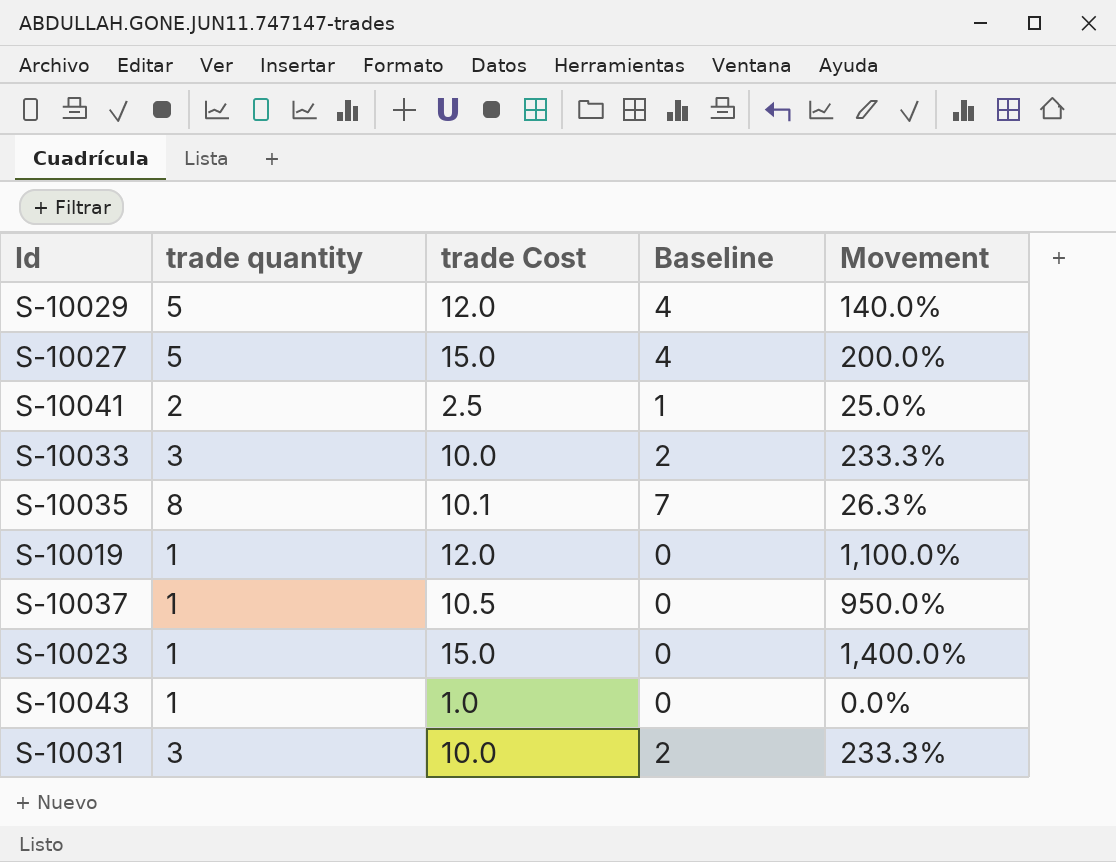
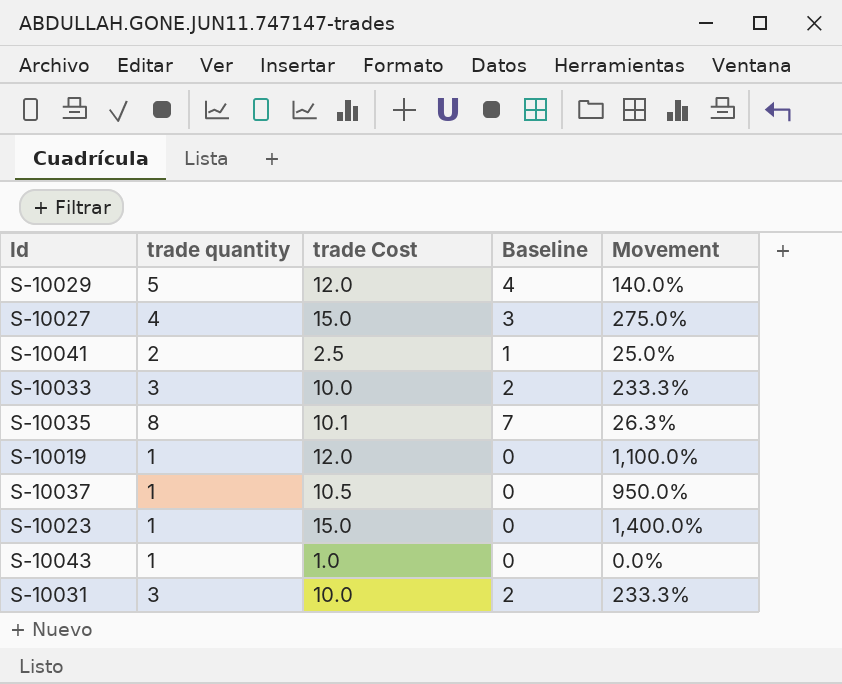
S-10027 | trade quantity: 5 -> 4
S-10027 | Baseline: 4 -> 3
S-10027 | Movement: 200.0% -> 275.0%

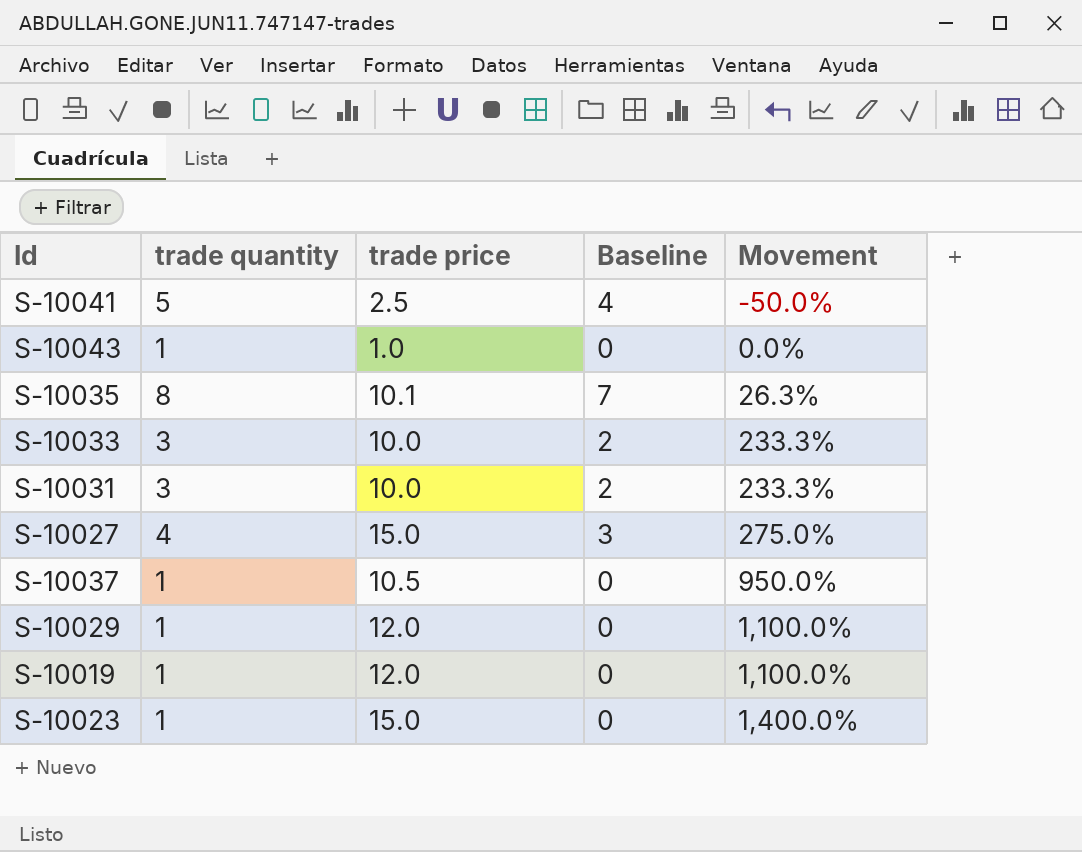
row order: none -> Movement ascending
column name: trade Cost -> trade price
S-10041 | trade quantity: 2 -> 5
S-10041 | Baseline: 1 -> 4
S-10041 | Movement: 25.0% -> -50.0%
S-10029 | trade quantity: 5 -> 1
S-10029 | Baseline: 4 -> 0
S-10029 | Movement: 140.0% -> 1,100.0%

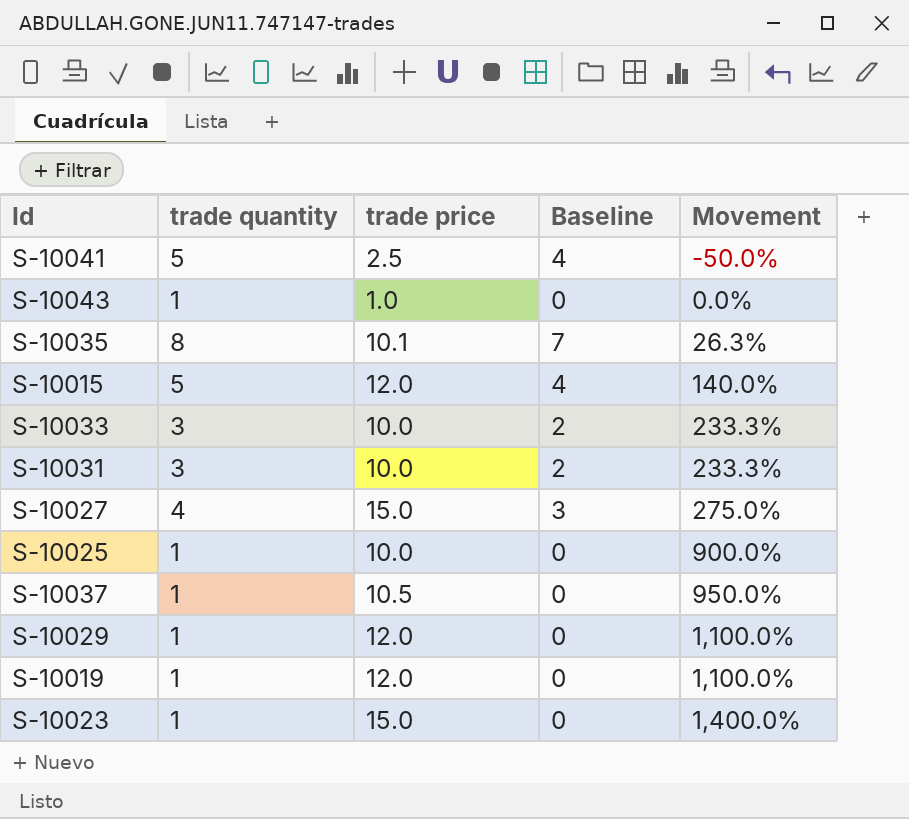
row S-10015: none -> 5 | 12.0 | 4 | 140.0%
row S-10025: none -> 1 | 10.0 | 0 | 900.0%

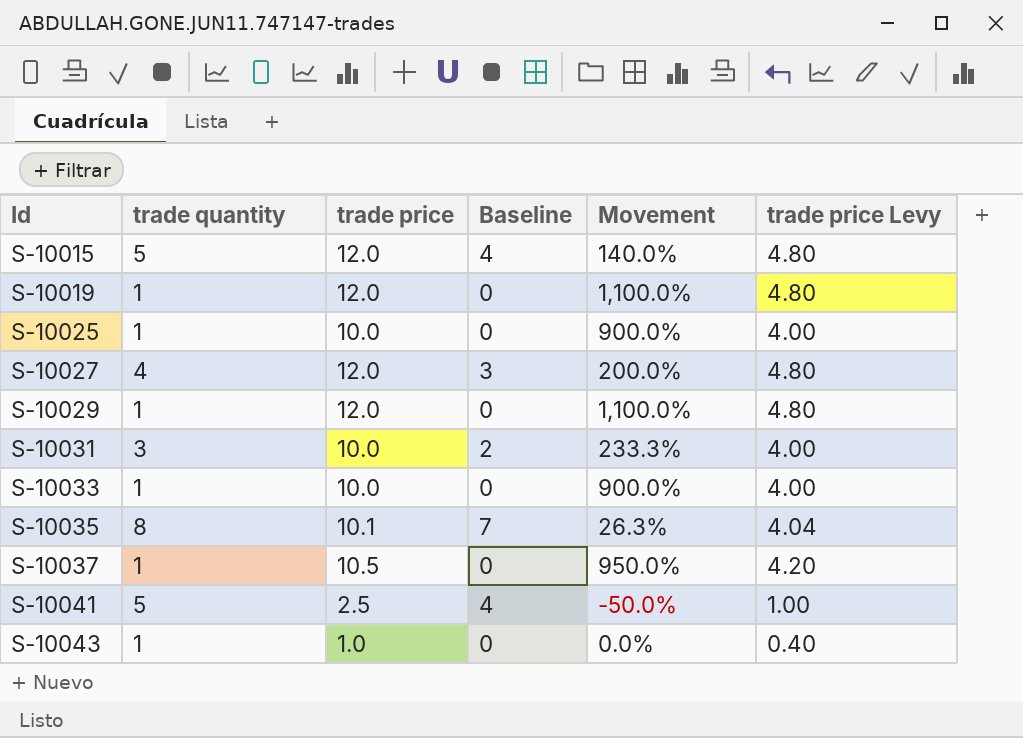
row order: Movement ascending -> Id ascending
column trade price Levy | formula: none -> [trade price] * 0.4
row S-10023: 1 | 15.0 | 0 | 1,400.0% -> none
S-10027 | trade price: 15.0 -> 12.0
S-10027 | Movement: 275.0% -> 200.0%
S-10033 | trade quantity: 3 -> 1
S-10033 | Baseline: 2 -> 0
S-10033 | Movement: 233.3% -> 900.0%

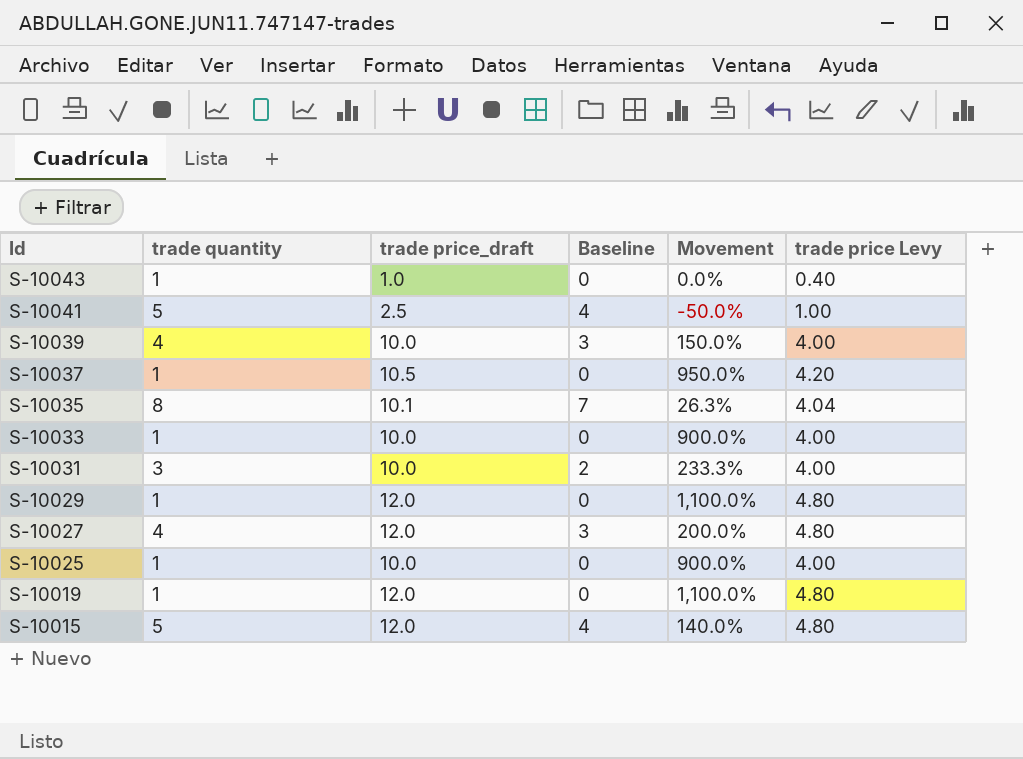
row order: Id ascending -> Id descending
column name: trade price -> trade price_draft
row S-10039: none -> 4 | 10.0 | 3 | 150.0% | 4.00

